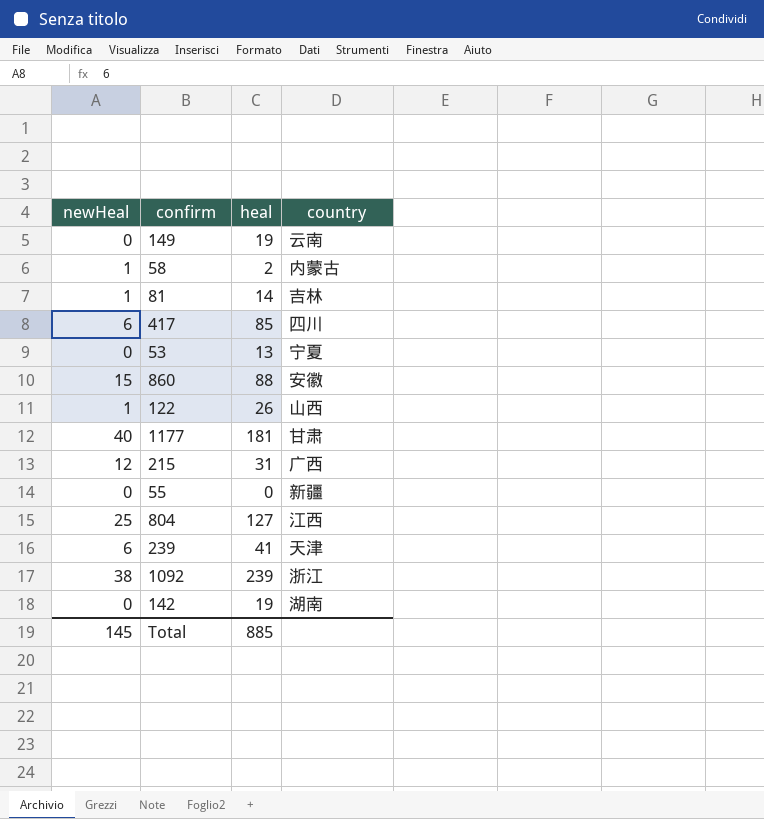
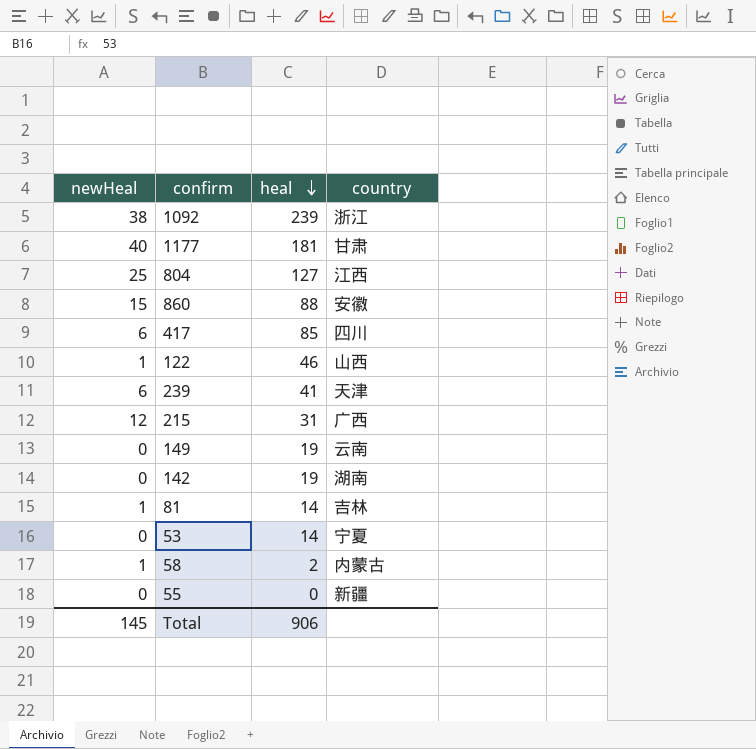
row order: none -> heal descending
122 | heal: 26 -> 46
53 | heal: 13 -> 14
Total | heal: 885 -> 906

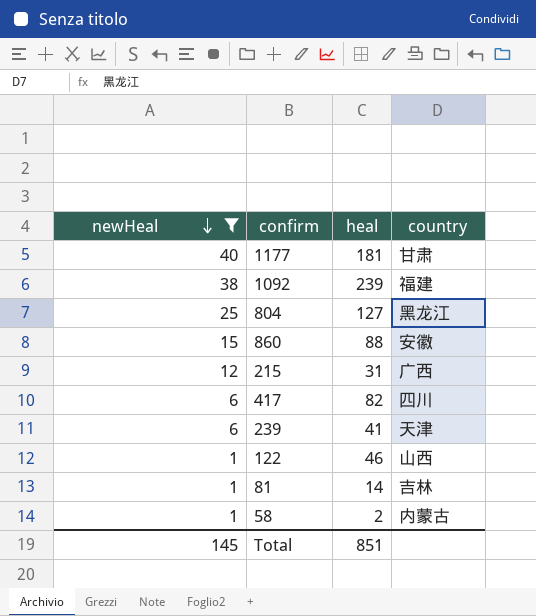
filter: none -> newHeal != 0
row order: heal descending -> newHeal descending
1092 | country: 浙江 -> 福建
804 | country: 江西 -> 黑龙江
417 | heal: 85 -> 82
Total | heal: 906 -> 851

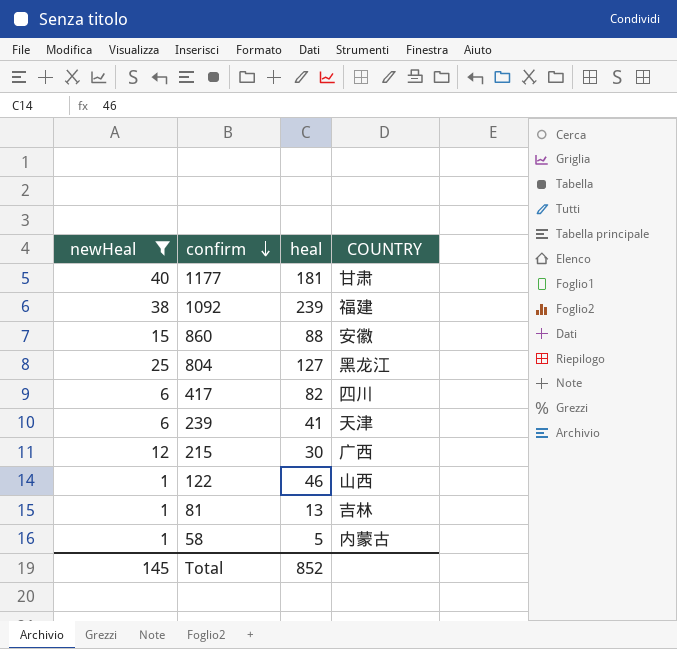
row order: newHeal descending -> confirm descending
column name: country -> COUNTRY
215 | heal: 31 -> 30
81 | heal: 14 -> 13
58 | heal: 2 -> 5
Total | heal: 851 -> 852

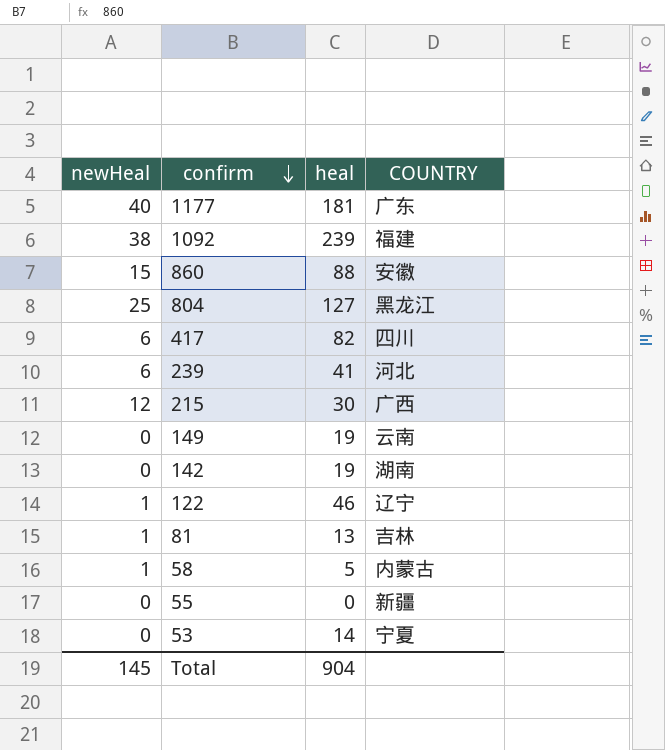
filter: newHeal != 0 -> none
1177 | COUNTRY: 甘肃 -> 广东
239 | COUNTRY: 天津 -> 河北
122 | COUNTRY: 山西 -> 辽宁
Total | heal: 852 -> 904

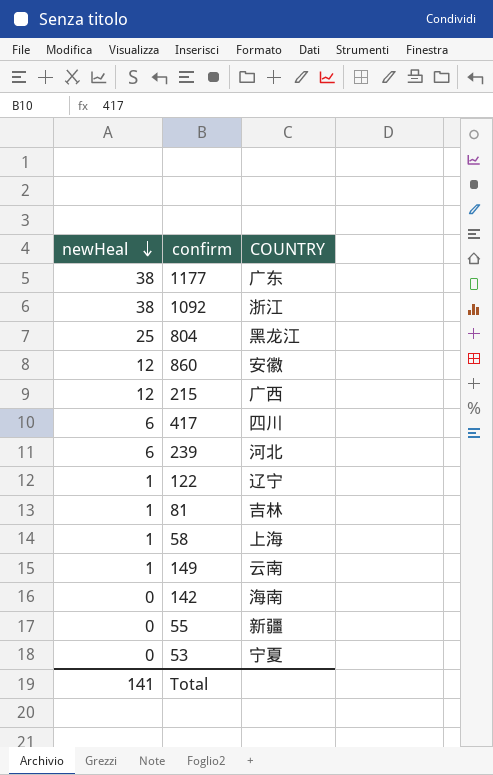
row order: confirm descending -> newHeal descending
column heal | position: 3 -> none
1177 | newHeal: 40 -> 38
1092 | COUNTRY: 福建 -> 浙江
860 | newHeal: 15 -> 12
58 | COUNTRY: 内蒙古 -> 上海
149 | newHeal: 0 -> 1
142 | COUNTRY: 湖南 -> 海南
Total | newHeal: 145 -> 141

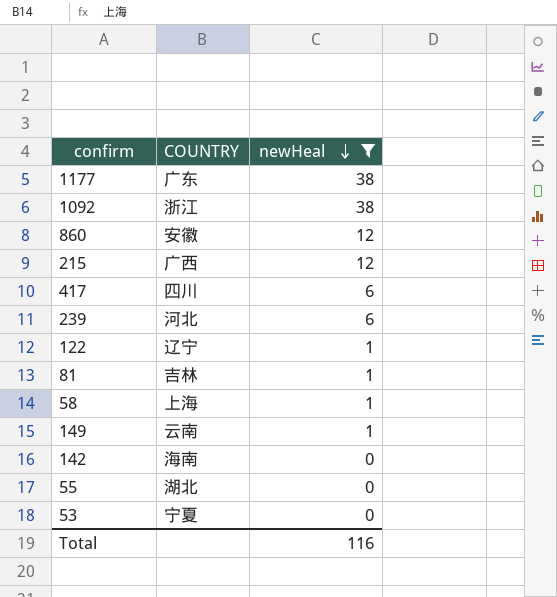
filter: none -> newHeal != 25
column newHeal | position: 1 -> 3
55 | COUNTRY: 新疆 -> 湖北
Total | newHeal: 141 -> 116

